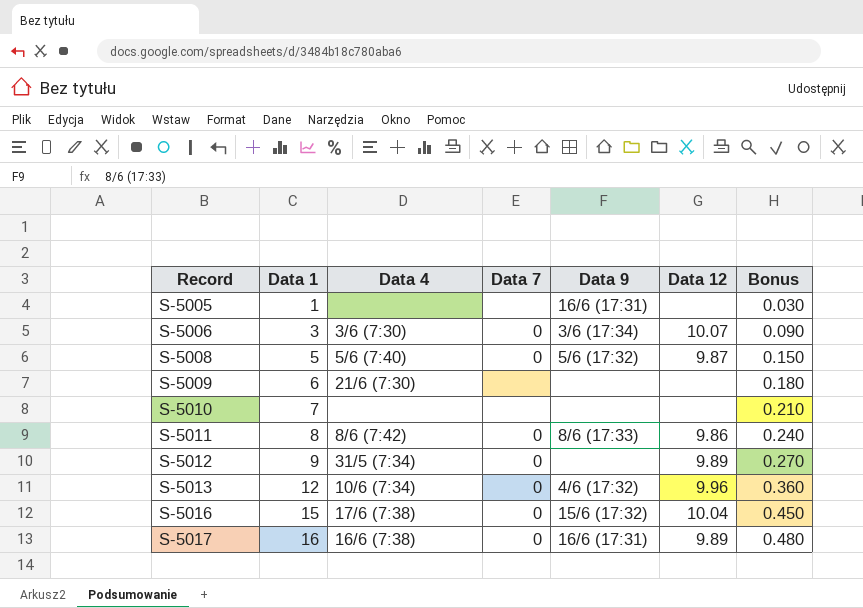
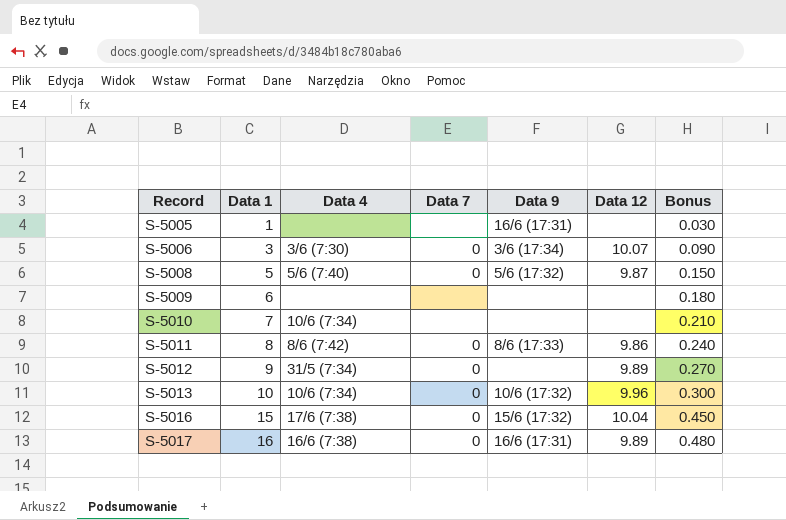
S-5009 | Data 4: 21/6 (7:30) -> none
S-5010 | Data 4: none -> 10/6 (7:34)
S-5013 | Data 1: 12 -> 10
S-5013 | Data 9: 4/6 (17:32) -> 10/6 (17:32)
S-5013 | Bonus: 0.360 -> 0.300

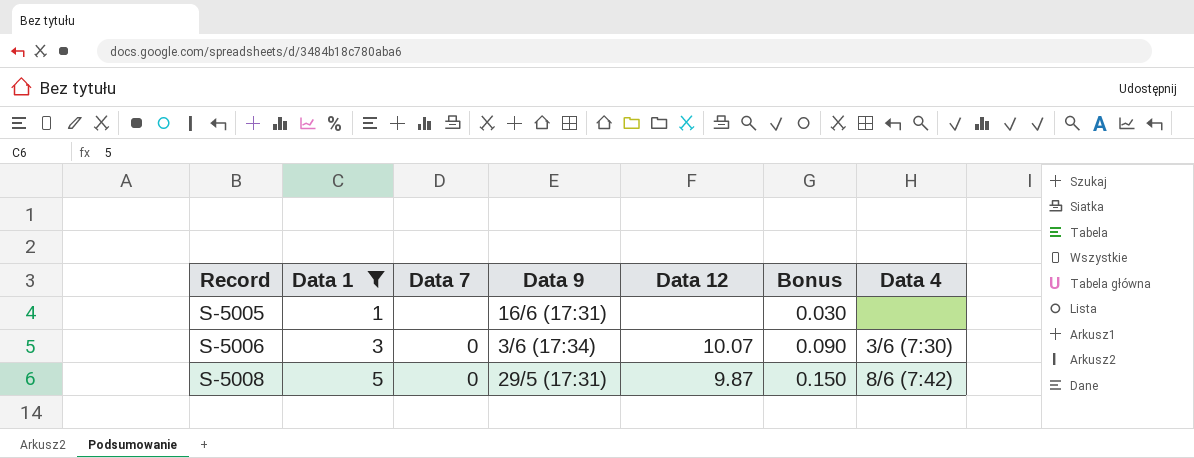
filter: none -> Data 1 <= 5
column Data 4 | position: 3 -> 7
S-5008 | Data 9: 5/6 (17:32) -> 29/5 (17:31)
S-5008 | Data 4: 5/6 (7:40) -> 8/6 (7:42)

